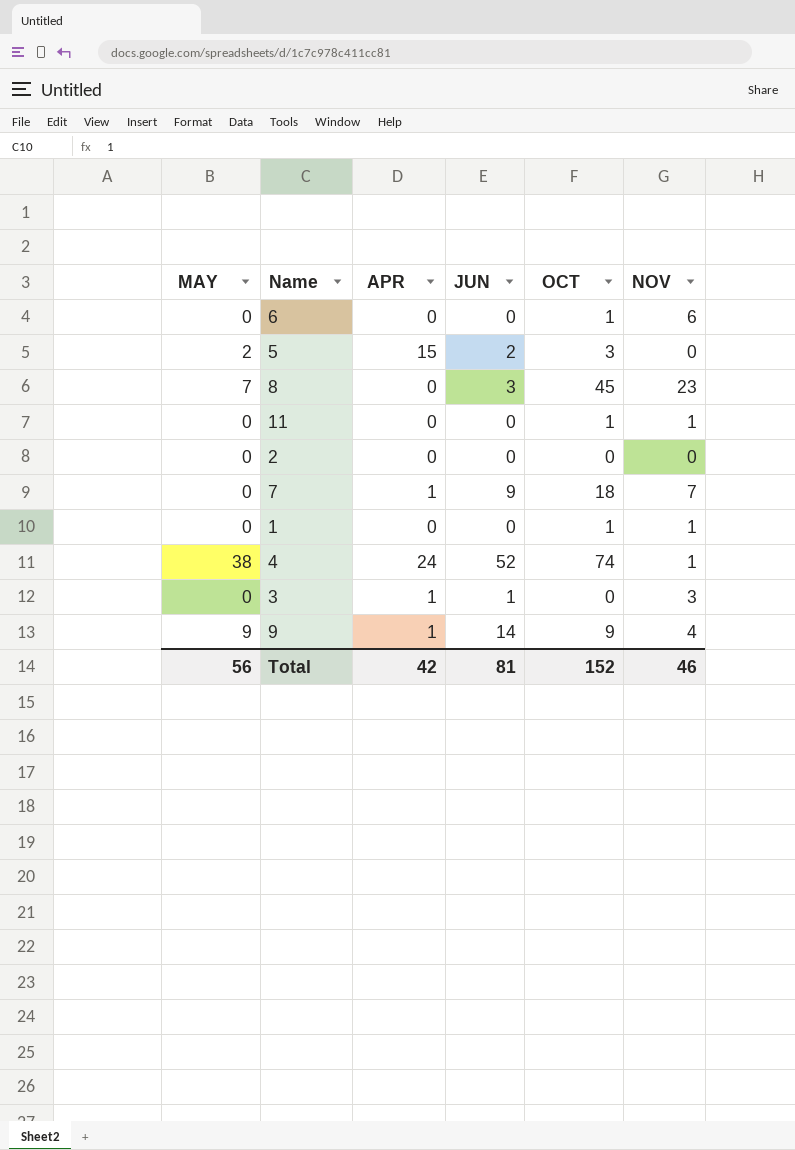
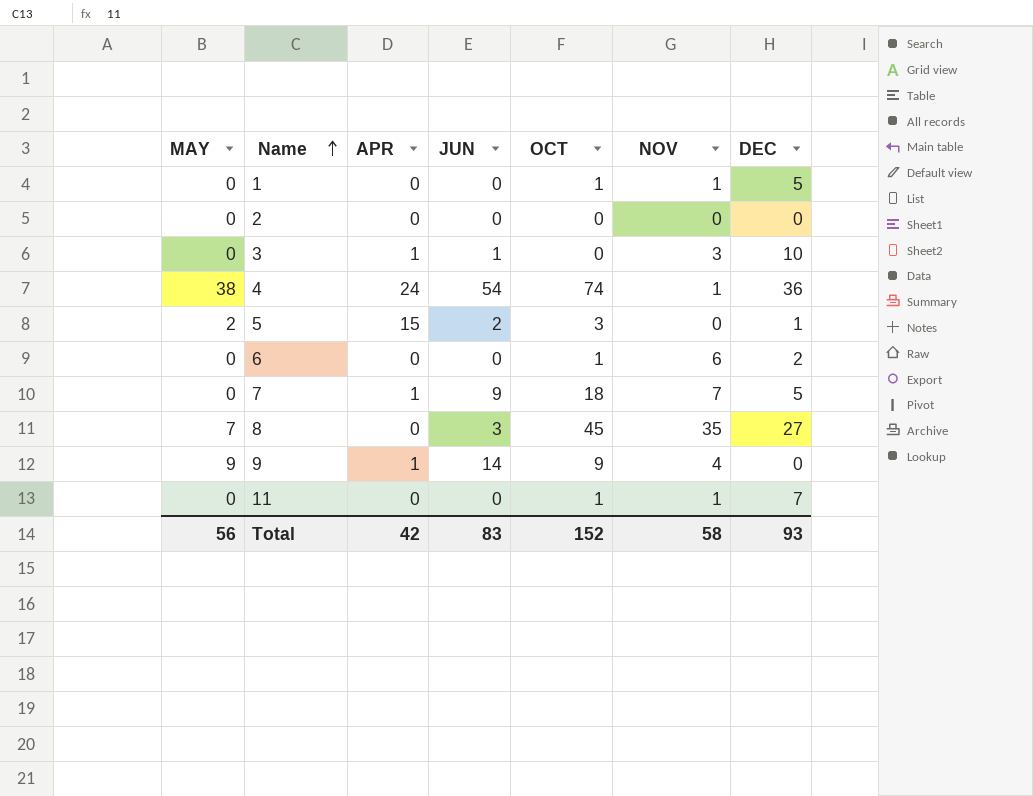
row order: none -> Name ascending
column DEC | position: none -> 7
4 | JUN: 52 -> 54
8 | NOV: 23 -> 35
Total | JUN: 81 -> 83
Total | NOV: 46 -> 58

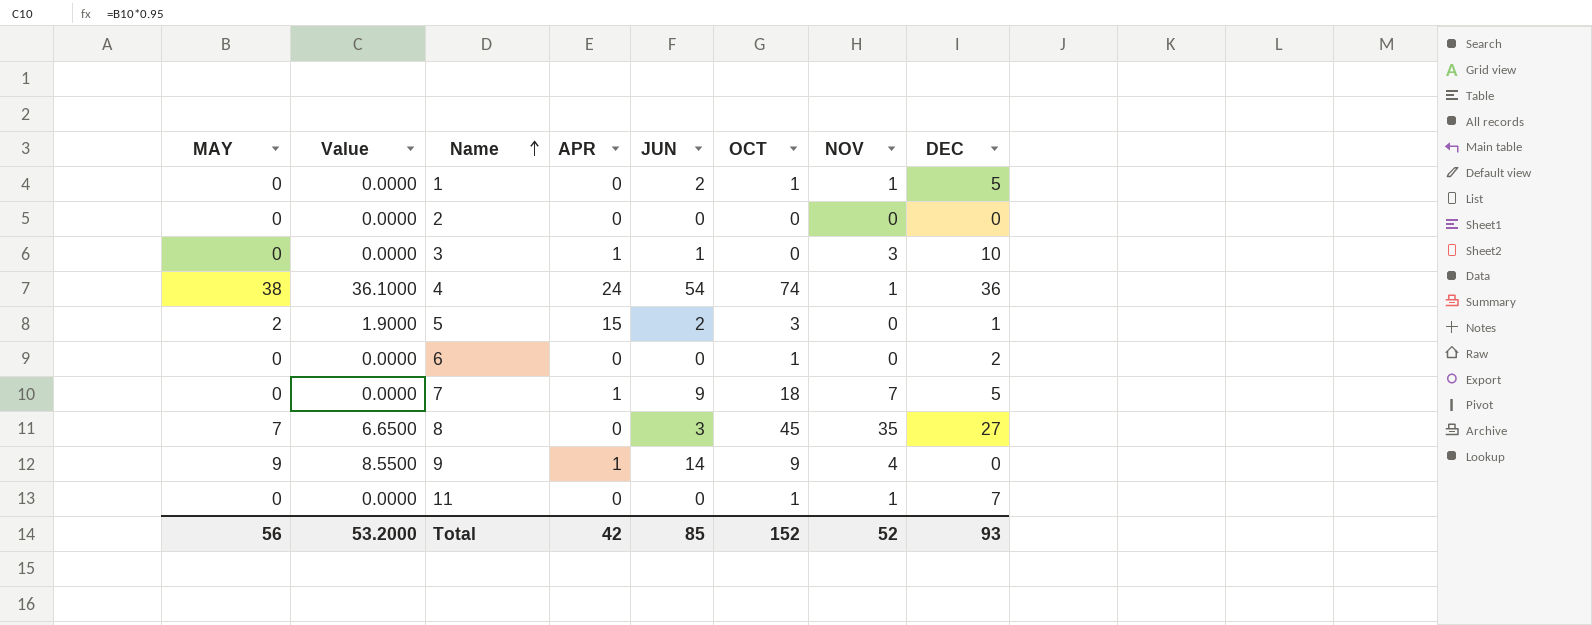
column Value | formula: none -> [MAY] * 0.95
1 | JUN: 0 -> 2
6 | NOV: 6 -> 0
Total | JUN: 83 -> 85
Total | NOV: 58 -> 52

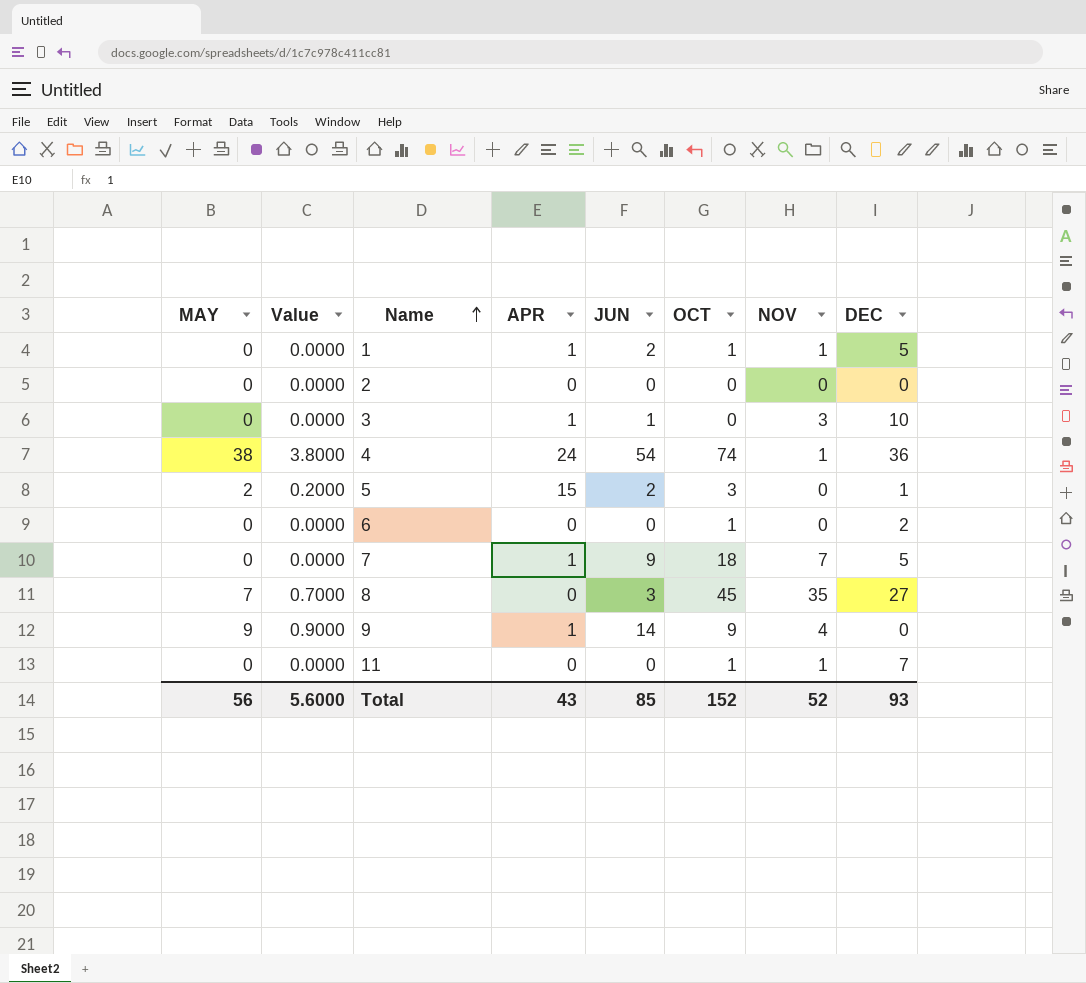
column Value | formula: [MAY] * 0.95 -> [MAY] * 0.1
1 | APR: 0 -> 1
Total | Value: 53.2000 -> 5.6000
Total | APR: 42 -> 43

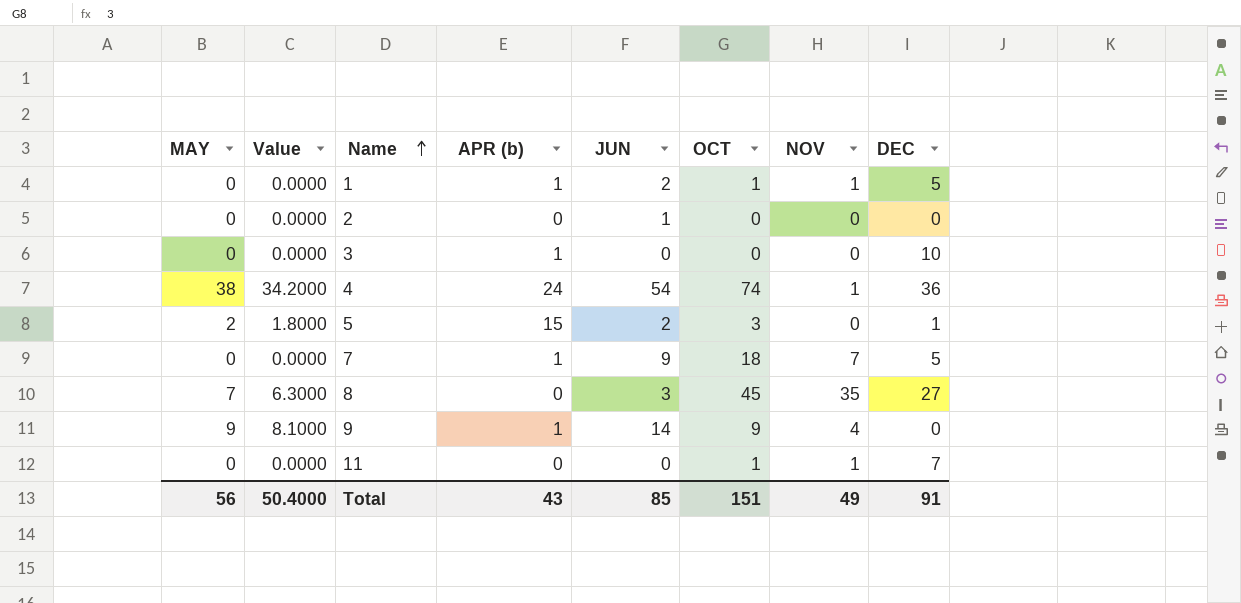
column Value | formula: [MAY] * 0.1 -> [MAY] * 0.9
column name: APR -> APR (b)
row 6: 0 | 0.0000 | 0 | 0 | 1 | 0 | 2 -> none
2 | JUN: 0 -> 1
3 | JUN: 1 -> 0
3 | NOV: 3 -> 0
Total | Value: 5.6000 -> 50.4000
Total | OCT: 152 -> 151
Total | NOV: 52 -> 49
Total | DEC: 93 -> 91

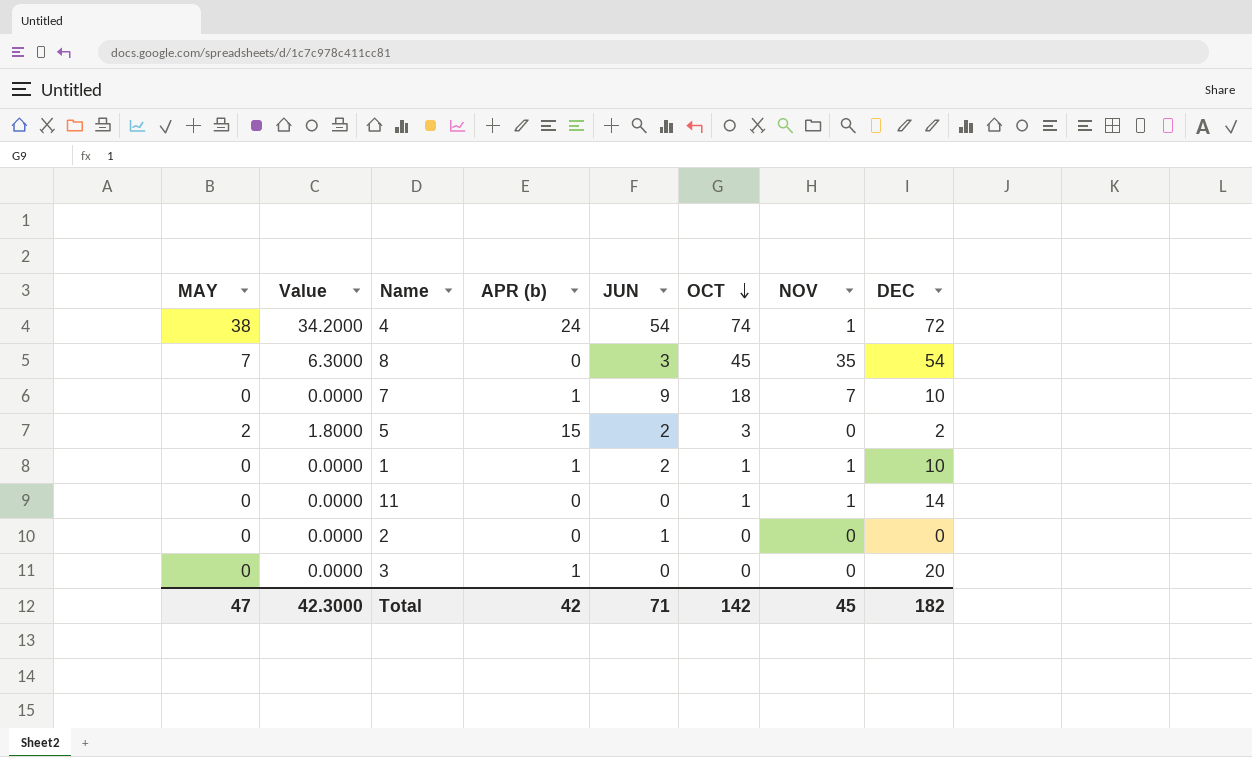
row order: Name ascending -> OCT descending
row 9: 9 | 8.1000 | 1 | 14 | 9 | 4 | 0 -> none
4 | DEC: 36 -> 72
8 | DEC: 27 -> 54
7 | DEC: 5 -> 10
5 | DEC: 1 -> 2
1 | DEC: 5 -> 10
11 | DEC: 7 -> 14
3 | DEC: 10 -> 20
Total | MAY: 56 -> 47
Total | Value: 50.4000 -> 42.3000
Total | APR (b): 43 -> 42
Total | JUN: 85 -> 71
Total | OCT: 151 -> 142
Total | NOV: 49 -> 45
Total | DEC: 91 -> 182

